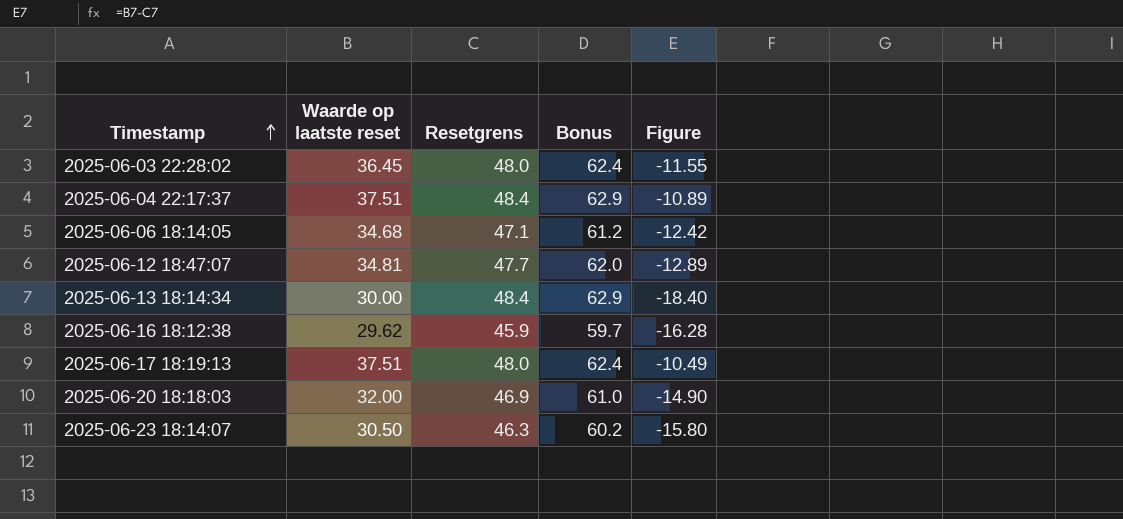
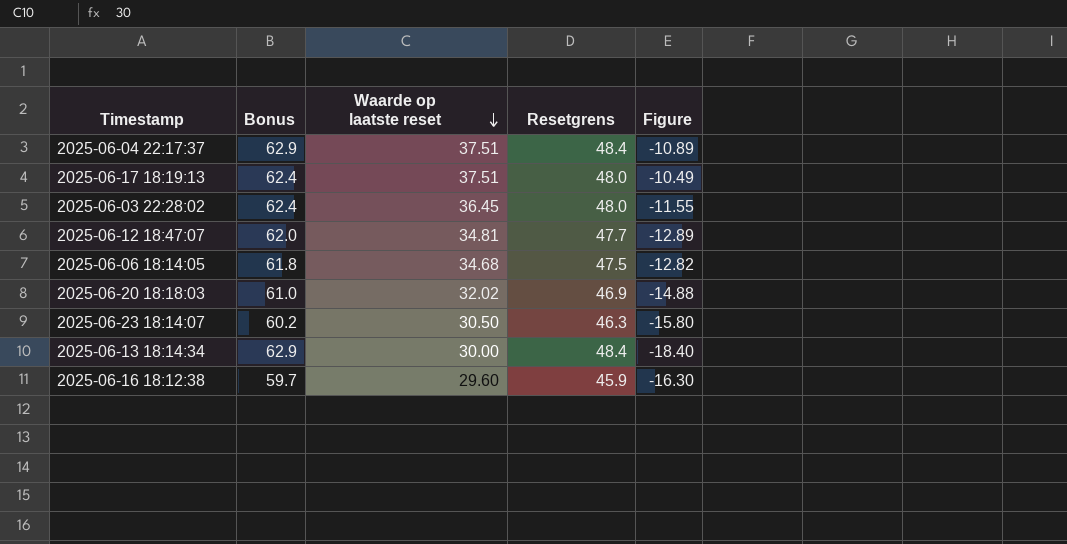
row order: Timestamp ascending -> Waarde op laatste reset descending
column Bonus | position: 4 -> 2
2025-06-06 18:14:05 | Bonus: 61.2 -> 61.8
2025-06-06 18:14:05 | Resetgrens: 47.1 -> 47.5
2025-06-06 18:14:05 | Figure: -12.42 -> -12.82
2025-06-20 18:18:03 | Waarde op laatste reset: 32.00 -> 32.02
2025-06-20 18:18:03 | Figure: -14.90 -> -14.88
2025-06-16 18:12:38 | Waarde op laatste reset: 29.62 -> 29.60
2025-06-16 18:12:38 | Figure: -16.28 -> -16.30

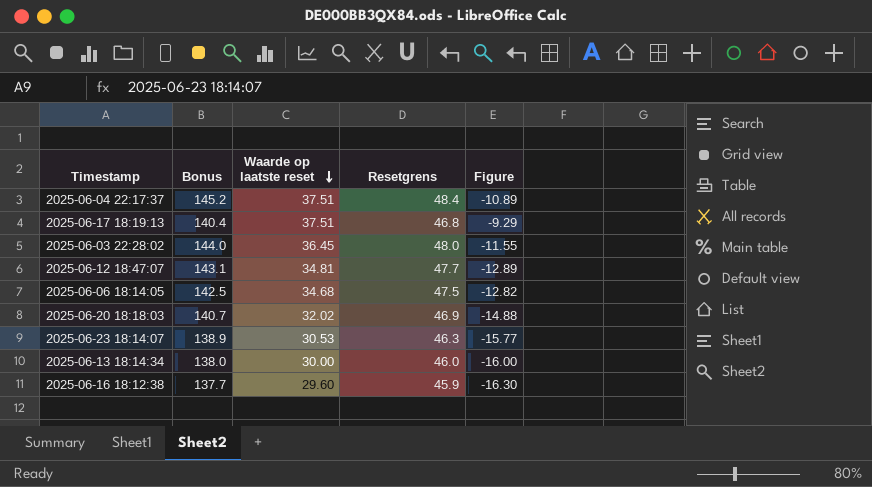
column Bonus | formula: [Resetgrens] * 1.3 -> [Resetgrens] * 3
2025-06-17 18:19:13 | Resetgrens: 48.0 -> 46.8
2025-06-17 18:19:13 | Figure: -10.49 -> -9.29
2025-06-23 18:14:07 | Waarde op laatste reset: 30.50 -> 30.53
2025-06-23 18:14:07 | Figure: -15.80 -> -15.77
2025-06-13 18:14:34 | Resetgrens: 48.4 -> 46.0
2025-06-13 18:14:34 | Figure: -18.40 -> -16.00

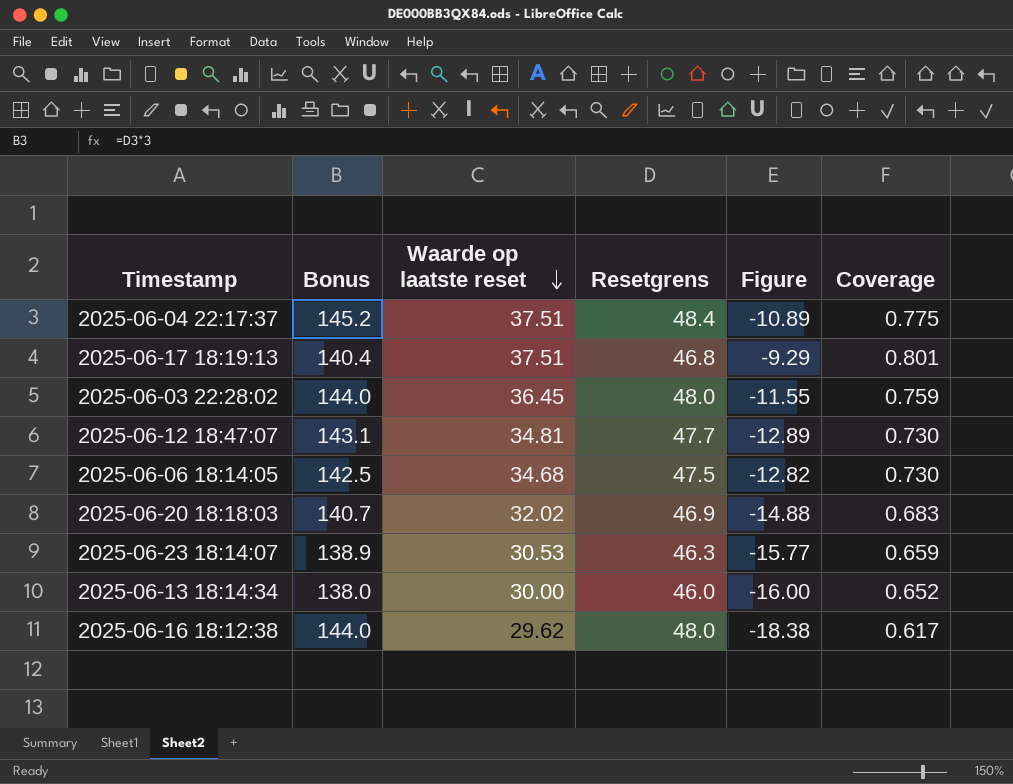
column Coverage | formula: none -> [Waarde op laatste reset] / [Resetgrens]
2025-06-16 18:12:38 | Bonus: 137.7 -> 144.0
2025-06-16 18:12:38 | Waarde op laatste reset: 29.60 -> 29.62
2025-06-16 18:12:38 | Resetgrens: 45.9 -> 48.0
2025-06-16 18:12:38 | Figure: -16.30 -> -18.38

